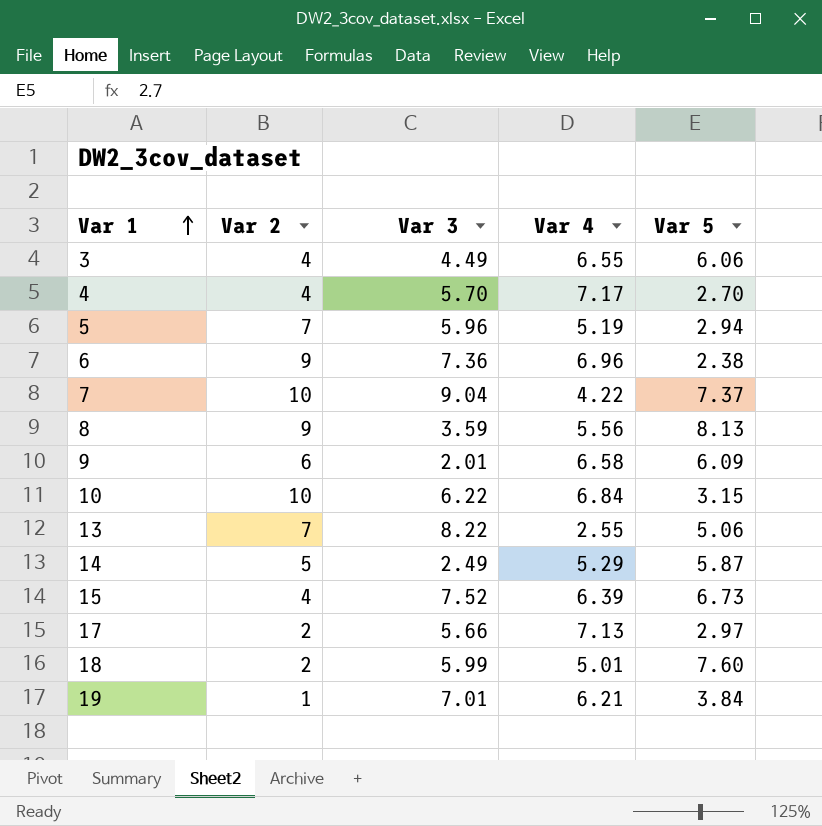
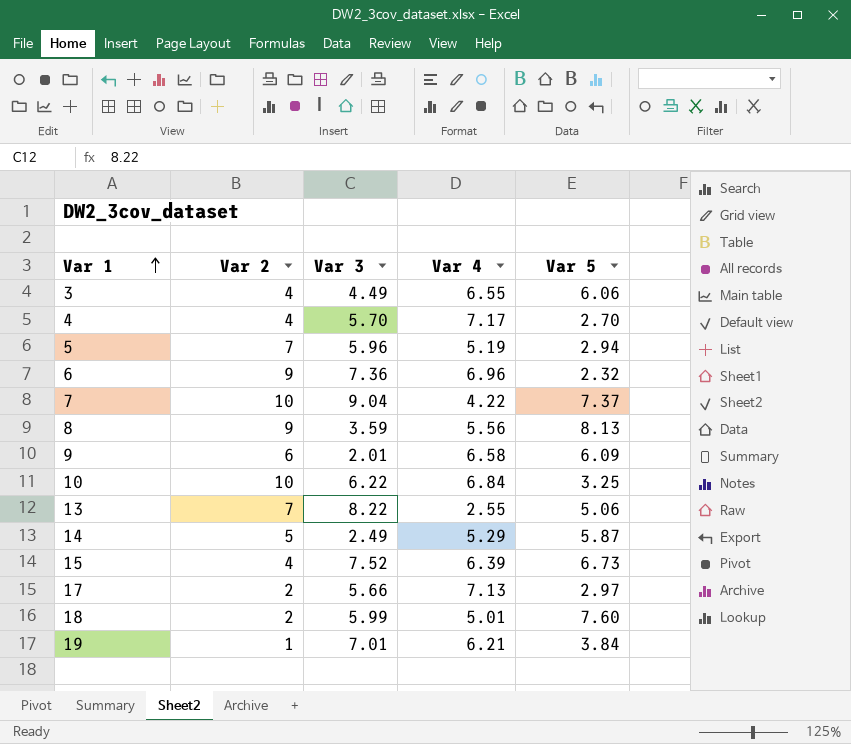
6 | Var 5: 2.38 -> 2.32
10 | Var 5: 3.15 -> 3.25

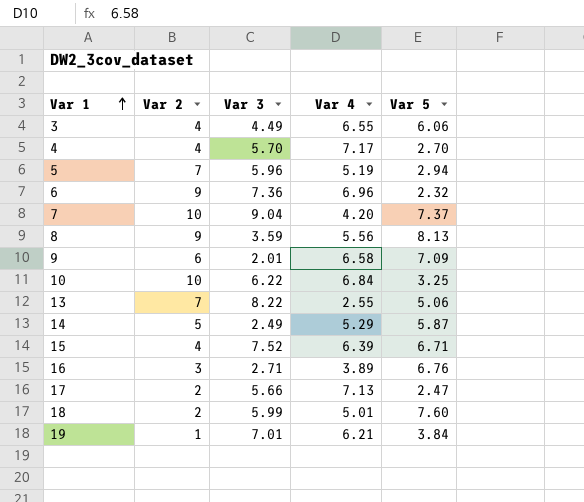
7 | Var 4: 4.22 -> 4.20
9 | Var 5: 6.09 -> 7.09
15 | Var 5: 6.73 -> 6.71
row 16: none -> 3 | 2.71 | 3.89 | 6.76
17 | Var 5: 2.97 -> 2.47

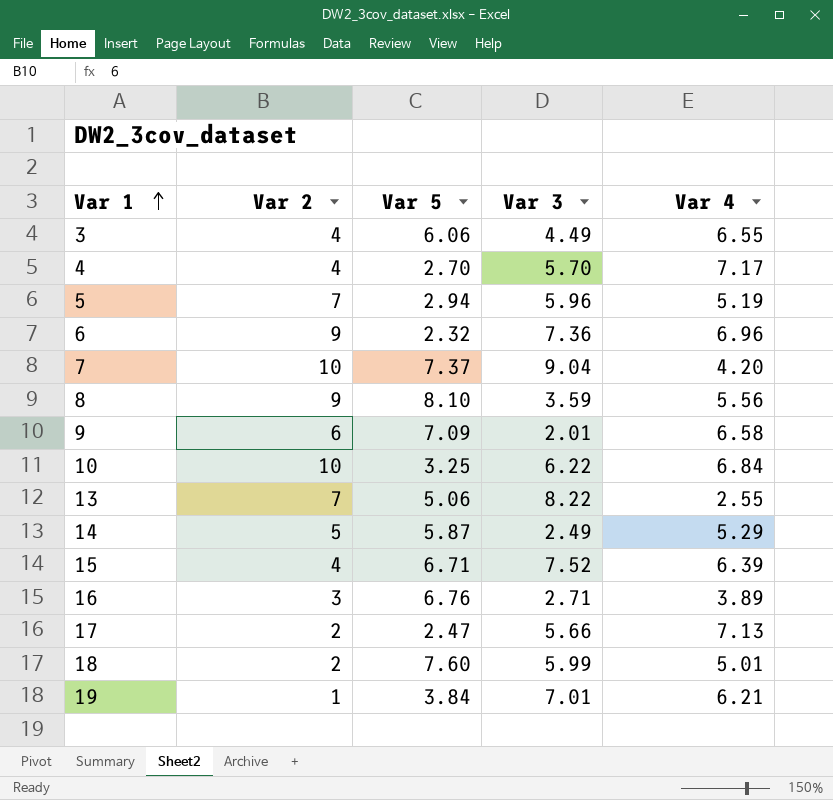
column Var 5 | position: 5 -> 3
8 | Var 5: 8.13 -> 8.10

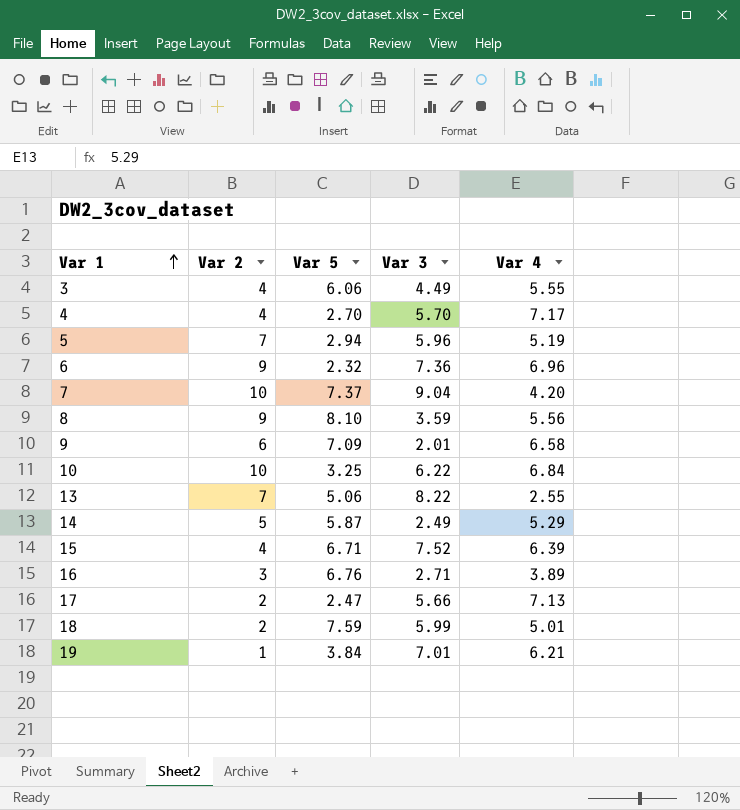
3 | Var 4: 6.55 -> 5.55
18 | Var 5: 7.60 -> 7.59

